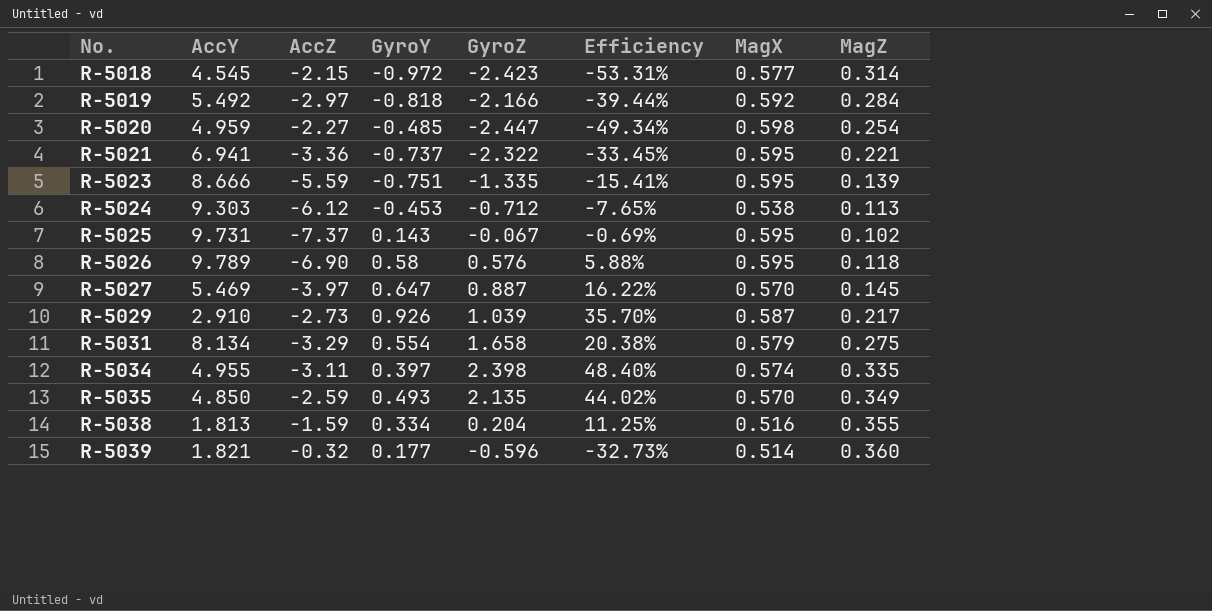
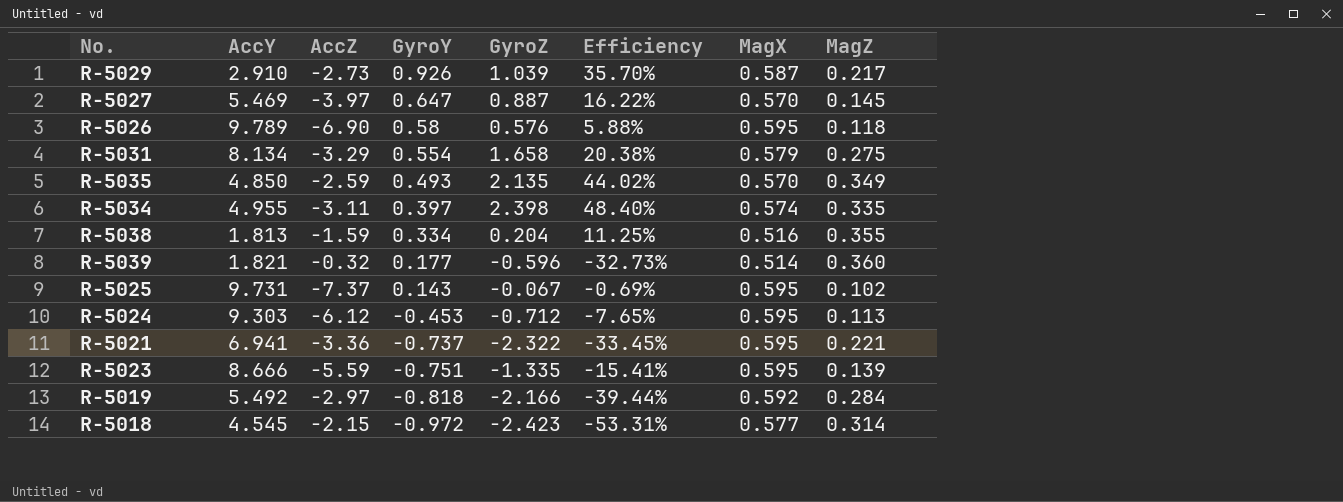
row order: No. ascending -> GyroY descending
row R-5020: 4.959 | -2.27 | -0.485 | -2.447 | -49.34% | 0.598 | 0.254 -> none
R-5024 | MagX: 0.538 -> 0.595

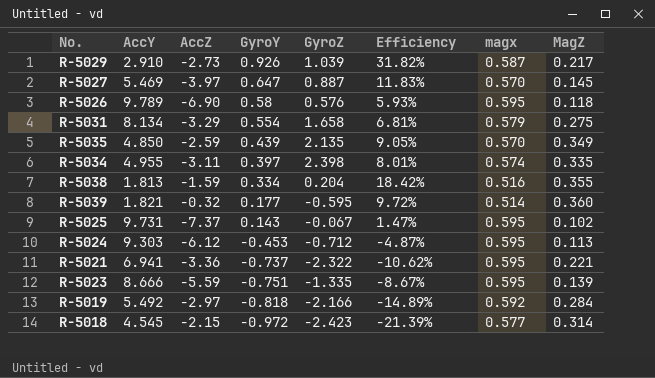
column Efficiency | formula: [GyroZ] / [AccY] -> [GyroY] / [AccY]
column name: MagX -> magx
R-5035 | GyroY: 0.493 -> 0.439
R-5039 | GyroZ: -0.596 -> -0.595

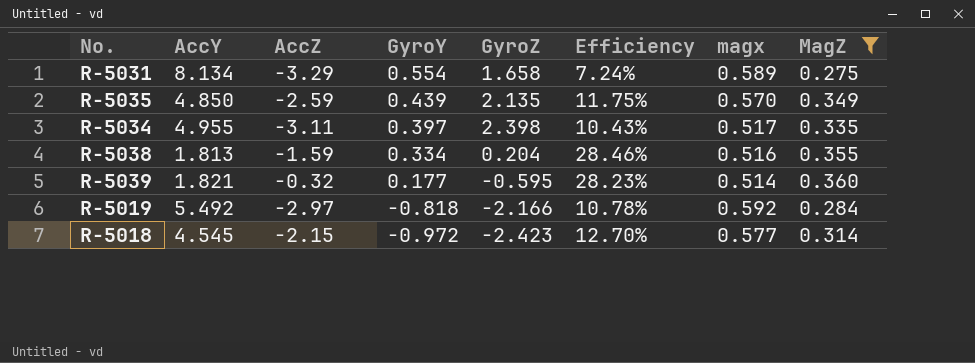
filter: none -> MagZ >= 0.275
column Efficiency | formula: [GyroY] / [AccY] -> [magx] / [AccY]
R-5031 | magx: 0.579 -> 0.589
R-5034 | magx: 0.574 -> 0.517

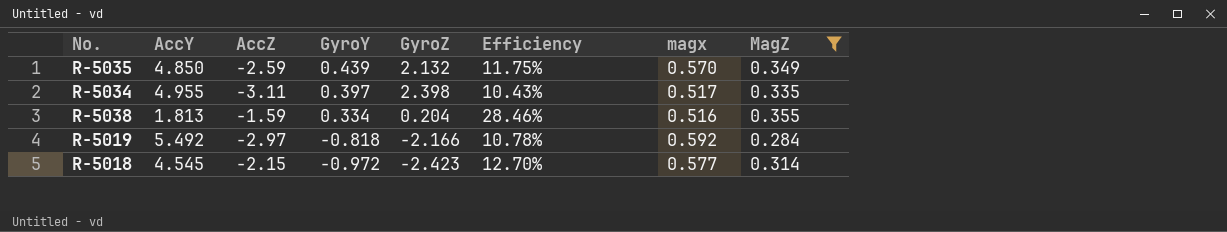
row R-5031: 8.134 | -3.29 | 0.554 | 1.658 | 7.24% | 0.589 | 0.275 -> none
row R-5039: 1.821 | -0.32 | 0.177 | -0.595 | 28.23% | 0.514 | 0.360 -> none
R-5035 | GyroZ: 2.135 -> 2.132

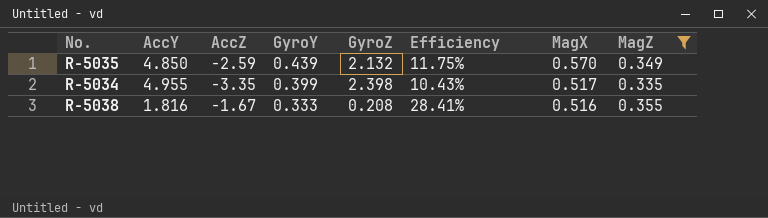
column name: magx -> MagX
row R-5019: 5.492 | -2.97 | -0.818 | -2.166 | 10.78% | 0.592 | 0.284 -> none
row R-5018: 4.545 | -2.15 | -0.972 | -2.423 | 12.70% | 0.577 | 0.314 -> none
R-5034 | AccZ: -3.11 -> -3.35
R-5034 | GyroY: 0.397 -> 0.399
R-5038 | AccY: 1.813 -> 1.816
R-5038 | AccZ: -1.59 -> -1.67
R-5038 | GyroY: 0.334 -> 0.333
R-5038 | GyroZ: 0.204 -> 0.208
R-5038 | Efficiency: 28.46% -> 28.41%

